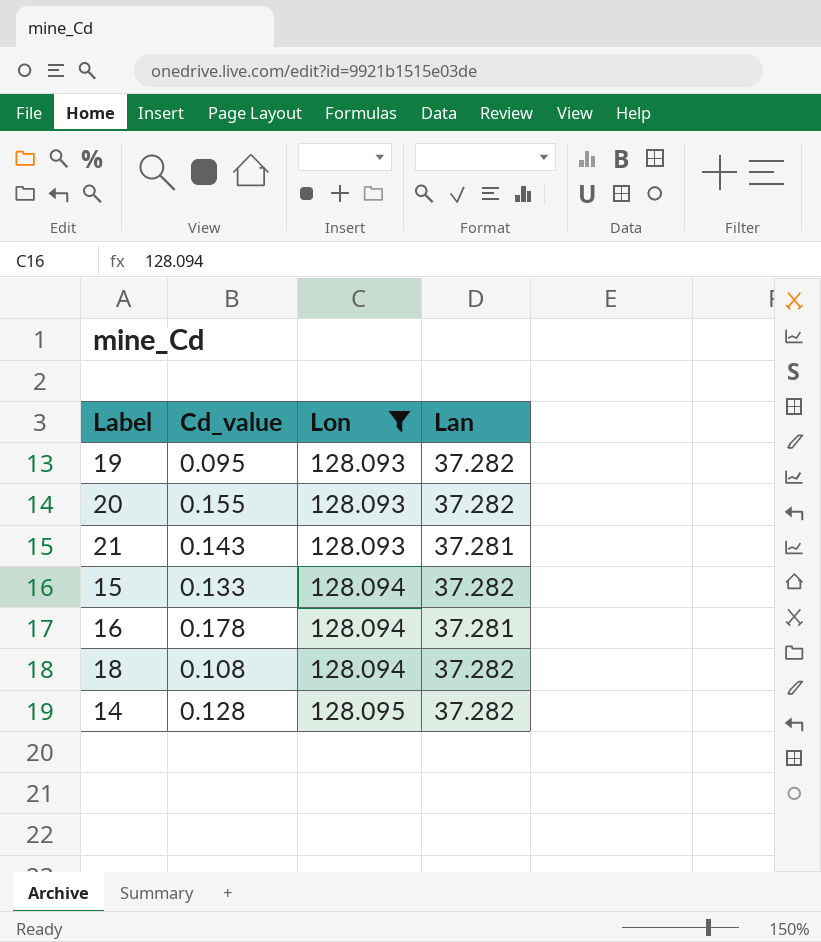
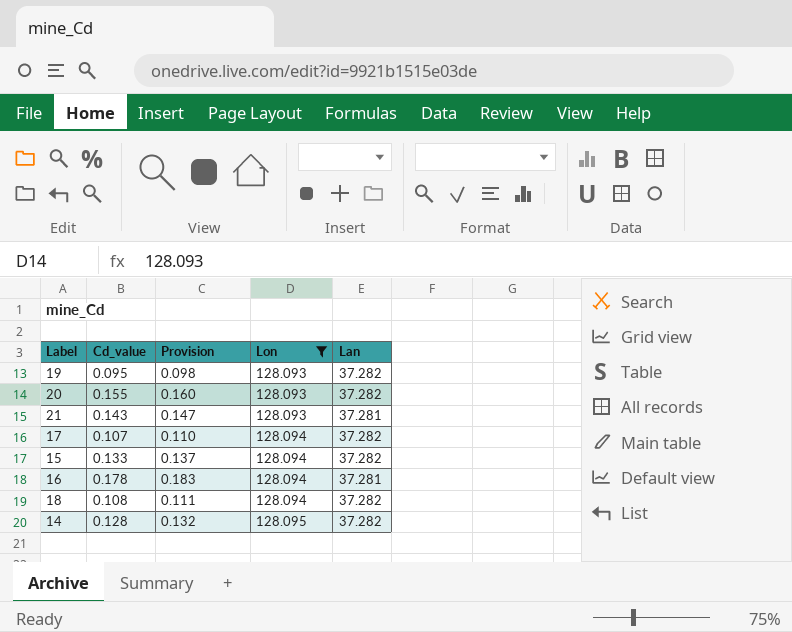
column Provision | formula: none -> [Cd_value] * 1.03
row 17: none -> 0.107 | 0.110 | 128.094 | 37.282

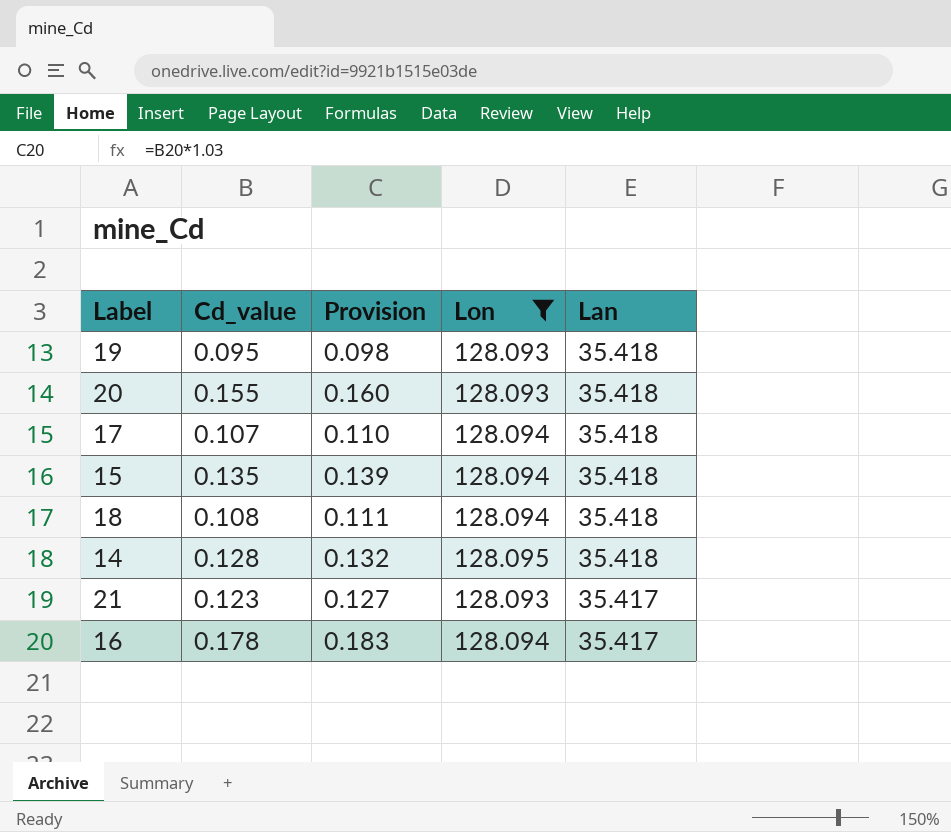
row order: Lon ascending -> Lan descending
19 | Lan: 37.282 -> 35.418
20 | Lan: 37.282 -> 35.418
17 | Lan: 37.282 -> 35.418
15 | Cd_value: 0.133 -> 0.135
15 | Provision: 0.137 -> 0.139
15 | Lan: 37.282 -> 35.418
18 | Lan: 37.282 -> 35.418
14 | Lan: 37.282 -> 35.418
21 | Cd_value: 0.143 -> 0.123
21 | Provision: 0.147 -> 0.127
21 | Lan: 37.281 -> 35.417
16 | Lan: 37.281 -> 35.417

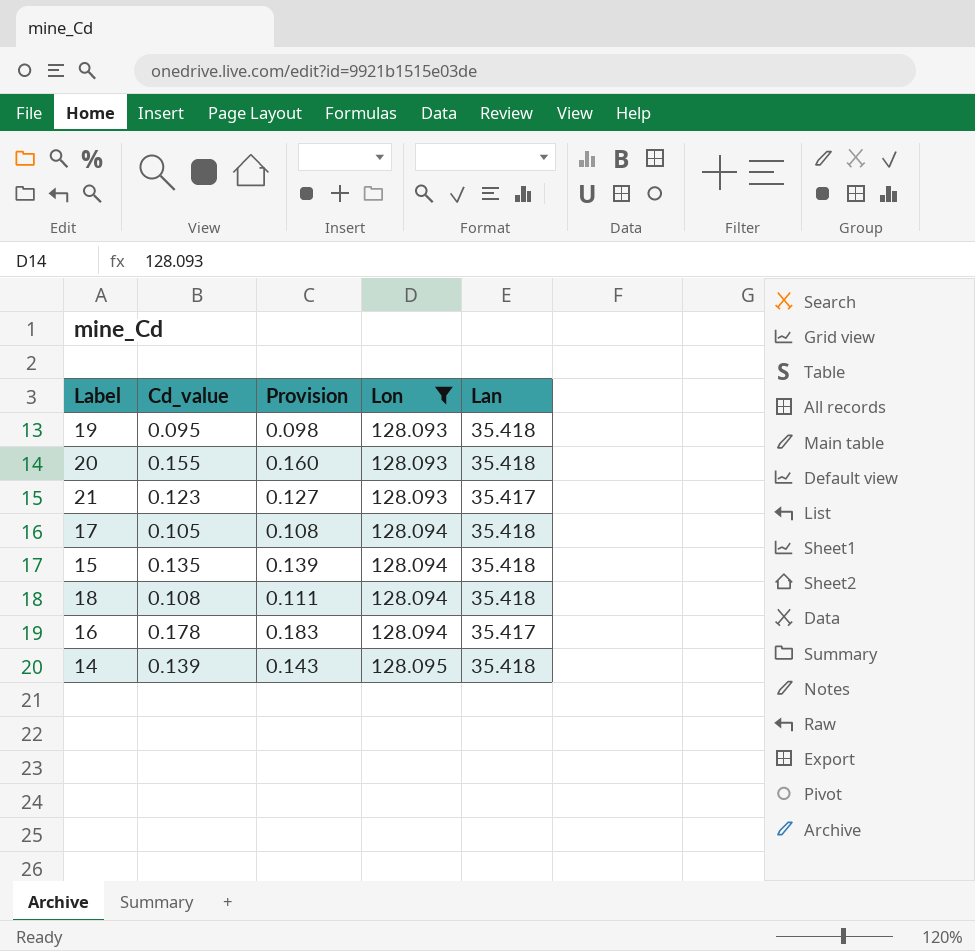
row order: Lan descending -> Lon ascending
17 | Cd_value: 0.107 -> 0.105
17 | Provision: 0.110 -> 0.108
14 | Cd_value: 0.128 -> 0.139
14 | Provision: 0.132 -> 0.143

